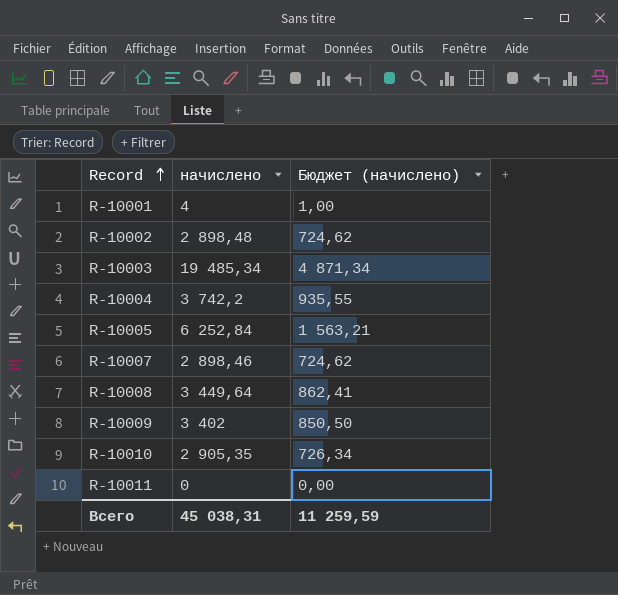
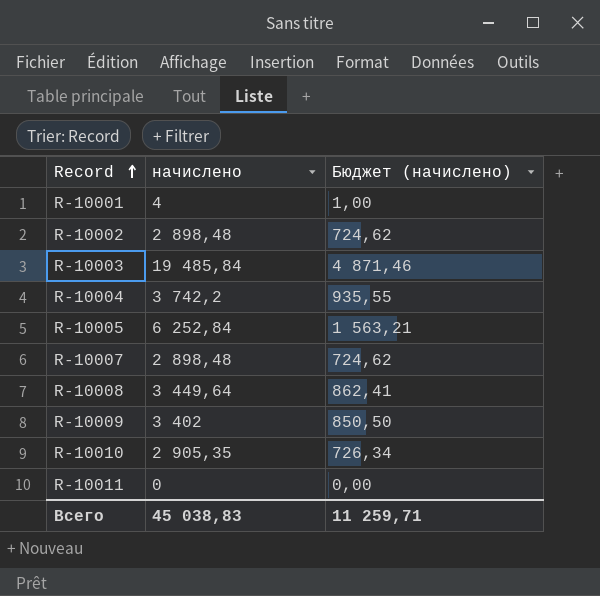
R-10003 | начислено: 19 485,34 -> 19 485,84
R-10003 | Бюджет (начислено): 4 871,34 -> 4 871,46
R-10007 | начислено: 2 898,46 -> 2 898,48
Всего | начислено: 45 038,31 -> 45 038,83
Всего | Бюджет (начислено): 11 259,59 -> 11 259,71

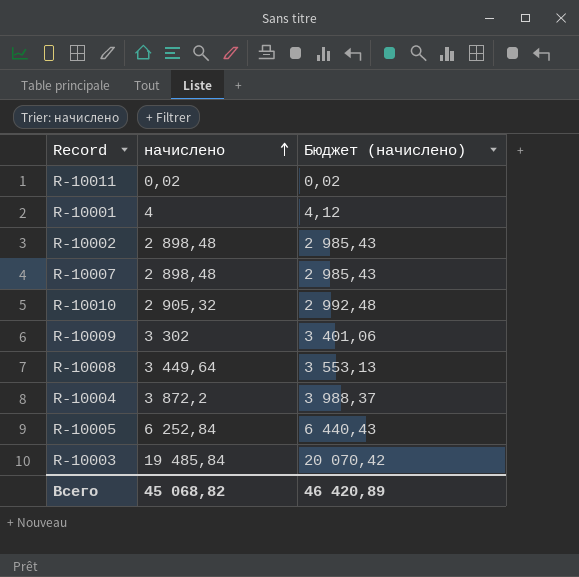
row order: Record ascending -> начислено ascending
column Бюджет (начислено) | formula: [начислено] * 0,25 -> [начислено] * 1,03
R-10011 | начислено: 0 -> 0,02
R-10010 | начислено: 2 905,35 -> 2 905,32
R-10009 | начислено: 3 402 -> 3 302
R-10004 | начислено: 3 742,2 -> 3 872,2
Всего | начислено: 45 038,83 -> 45 068,82
Всего | Бюджет (начислено): 11 259,71 -> 46 420,89

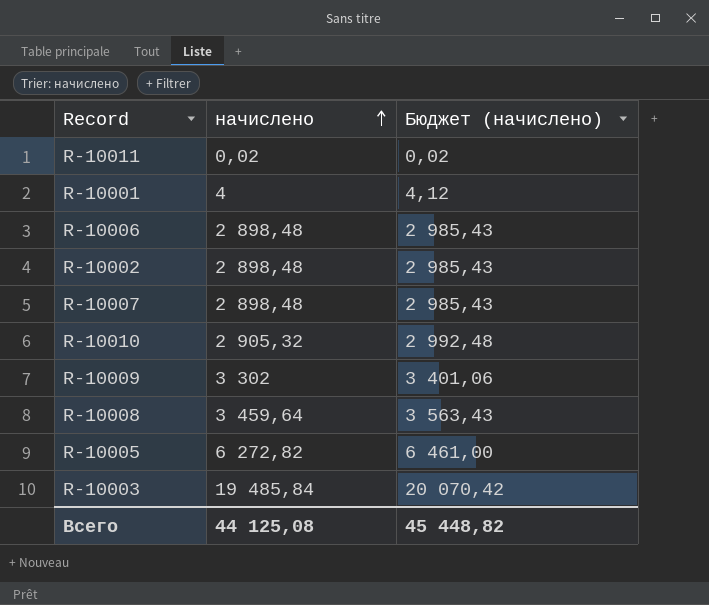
row R-10004: 3 872,2 | 3 988,37 -> none
row R-10006: none -> 2 898,48 | 2 985,43
R-10008 | начислено: 3 449,64 -> 3 459,64
R-10008 | Бюджет (начислено): 3 553,13 -> 3 563,43
R-10005 | начислено: 6 252,84 -> 6 272,82
R-10005 | Бюджет (начислено): 6 440,43 -> 6 461,00
Всего | начислено: 45 068,82 -> 44 125,08
Всего | Бюджет (начислено): 46 420,89 -> 45 448,82

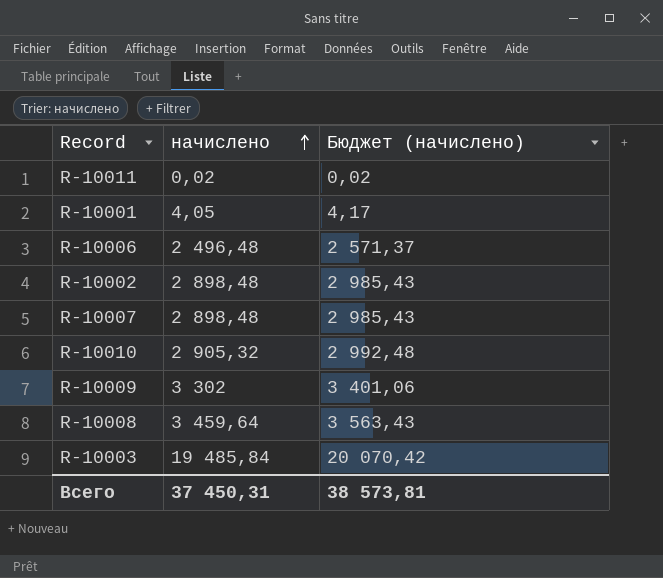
row R-10005: 6 272,82 | 6 461,00 -> none
R-10001 | начислено: 4 -> 4,05
R-10001 | Бюджет (начислено): 4,12 -> 4,17
R-10006 | начислено: 2 898,48 -> 2 496,48
R-10006 | Бюджет (начислено): 2 985,43 -> 2 571,37
Всего | начислено: 44 125,08 -> 37 450,31
Всего | Бюджет (начислено): 45 448,82 -> 38 573,81

